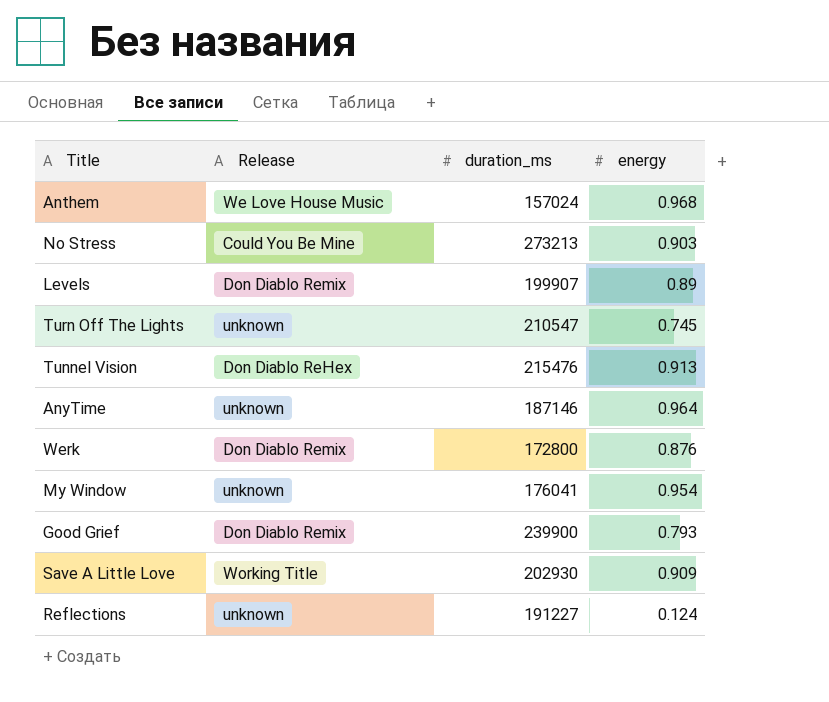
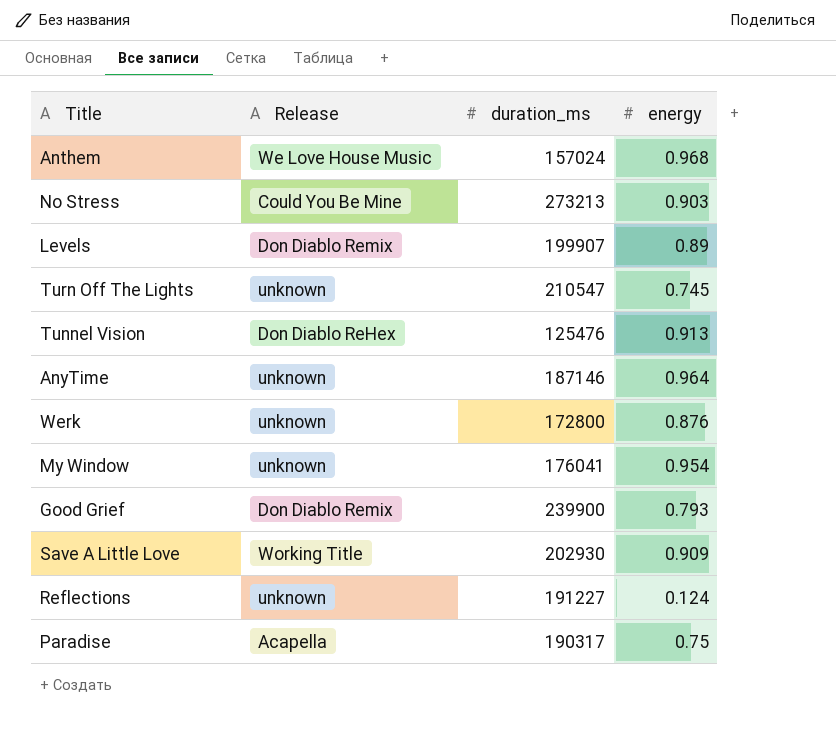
Tunnel Vision | duration_ms: 215476 -> 125476
Werk | Release: Don Diablo Remix -> unknown
row Paradise: none -> Acapella | 190317 | 0.75

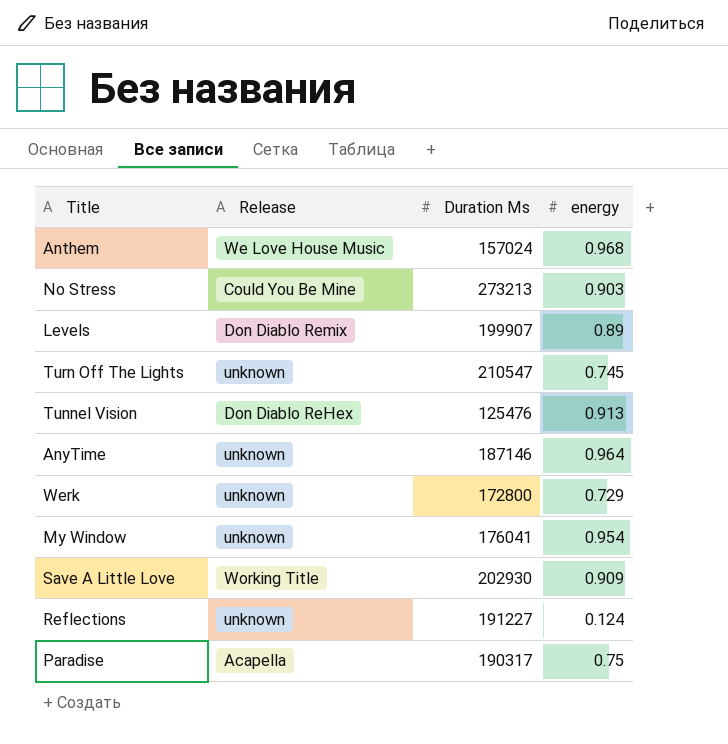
column name: duration_ms -> Duration Ms
row Good Grief: Don Diablo Remix | 239900 | 0.793 -> none
Werk | energy: 0.876 -> 0.729

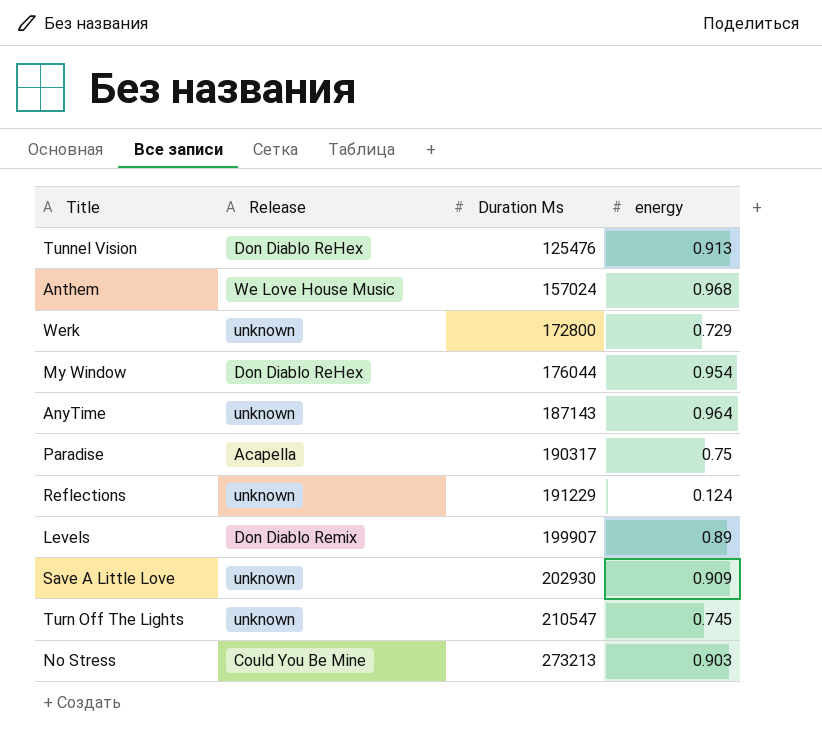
row order: none -> Duration Ms ascending
My Window | Release: unknown -> Don Diablo ReHex
My Window | Duration Ms: 176041 -> 176044
AnyTime | Duration Ms: 187146 -> 187143
Reflections | Duration Ms: 191227 -> 191229
Save A Little Love | Release: Working Title -> unknown

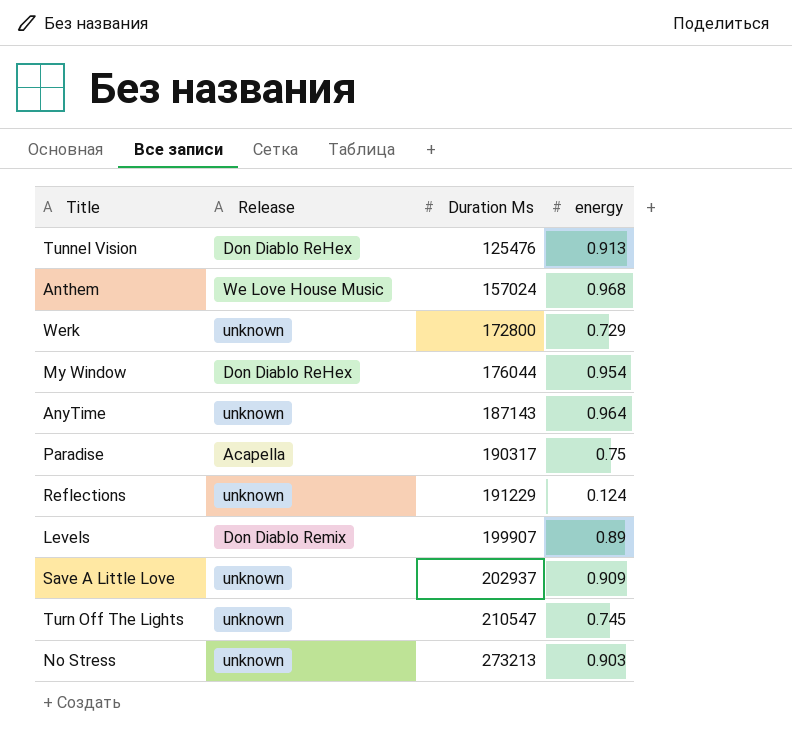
Save A Little Love | Duration Ms: 202930 -> 202937
No Stress | Release: Could You Be Mine -> unknown

